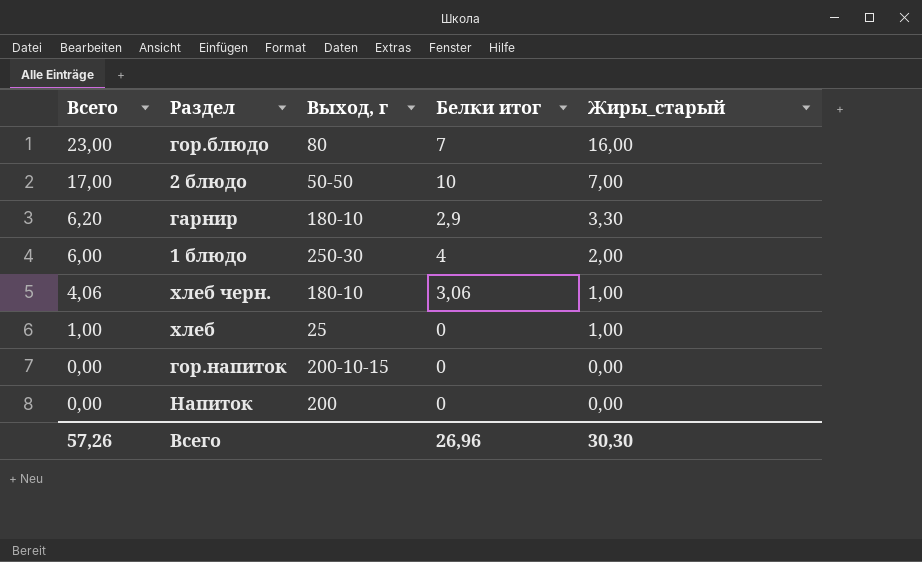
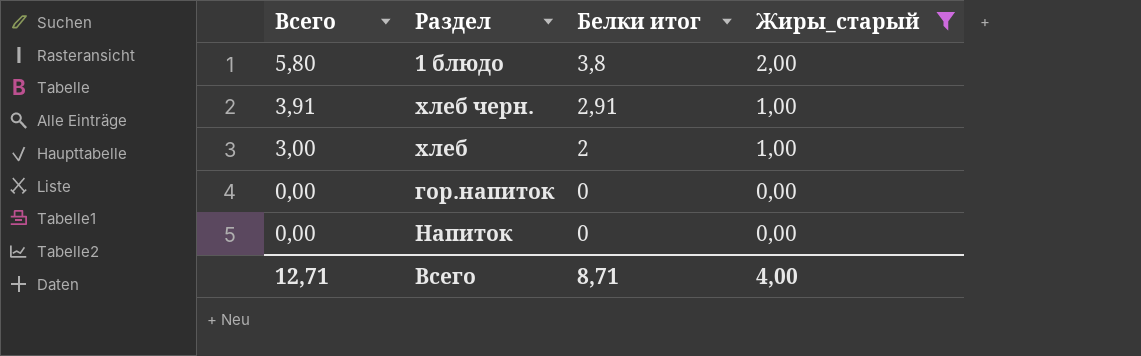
filter: none -> Жиры_старый <= 2,00
column Выход, г | position: 3 -> none
1 блюдо | Всего: 6,00 -> 5,80
1 блюдо | Белки итог: 4 -> 3,8
хлеб черн. | Всего: 4,06 -> 3,91
хлеб черн. | Белки итог: 3,06 -> 2,91
хлеб | Всего: 1,00 -> 3,00
хлеб | Белки итог: 0 -> 2
Всего | Всего: 57,26 -> 12,71
Всего | Белки итог: 26,96 -> 8,71
Всего | Жиры_старый: 30,30 -> 4,00

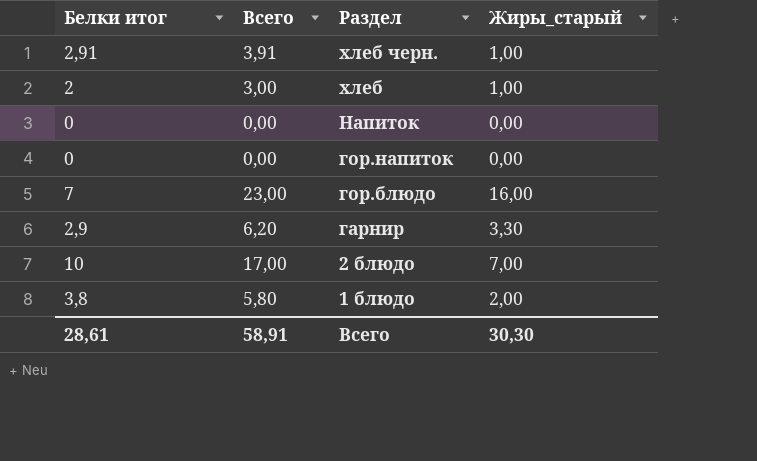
filter: Жиры_старый <= 2,00 -> none
row order: Всего descending -> Раздел descending
column Белки итог | position: 3 -> 1
Всего | Белки итог: 8,71 -> 28,61
Всего | Всего: 12,71 -> 58,91
Всего | Жиры_старый: 4,00 -> 30,30

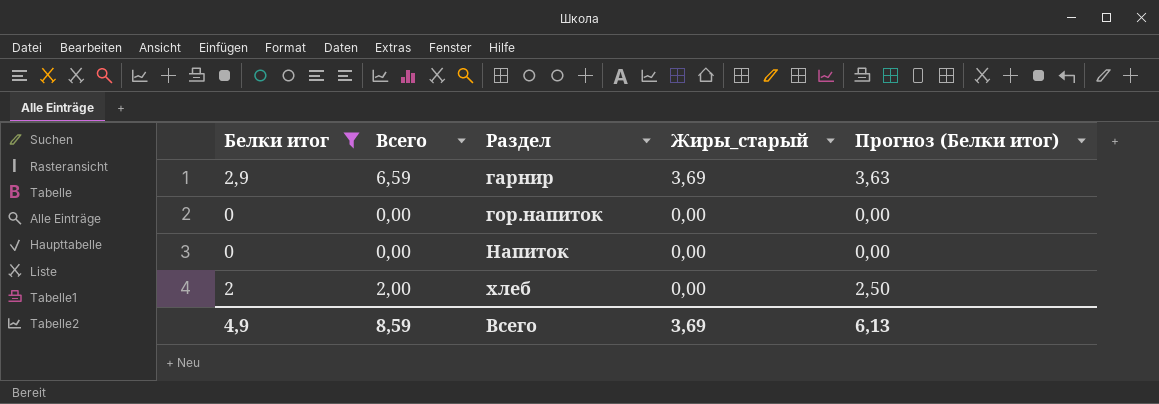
filter: none -> Белки итог <= 2,9
row order: Раздел descending -> Раздел ascending
column Прогноз (Белки итог) | formula: none -> [Белки итог] * 1,25
гарнир | Всего: 6,20 -> 6,59
гарнир | Жиры_старый: 3,30 -> 3,69
хлеб | Всего: 3,00 -> 2,00
хлеб | Жиры_старый: 1,00 -> 0,00
Всего | Белки итог: 28,61 -> 4,9
Всего | Всего: 58,91 -> 8,59
Всего | Жиры_старый: 30,30 -> 3,69

